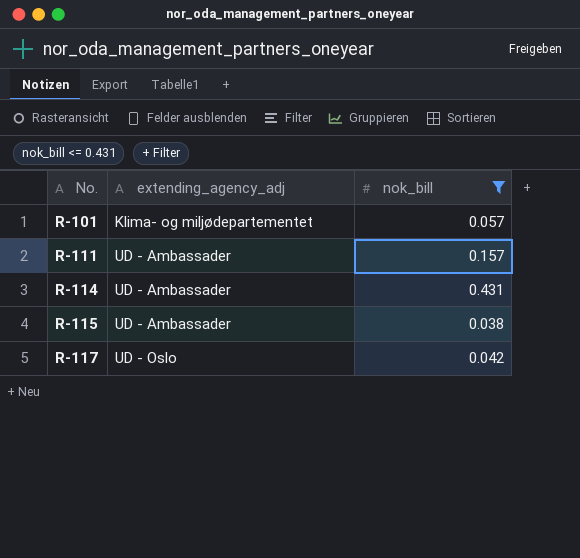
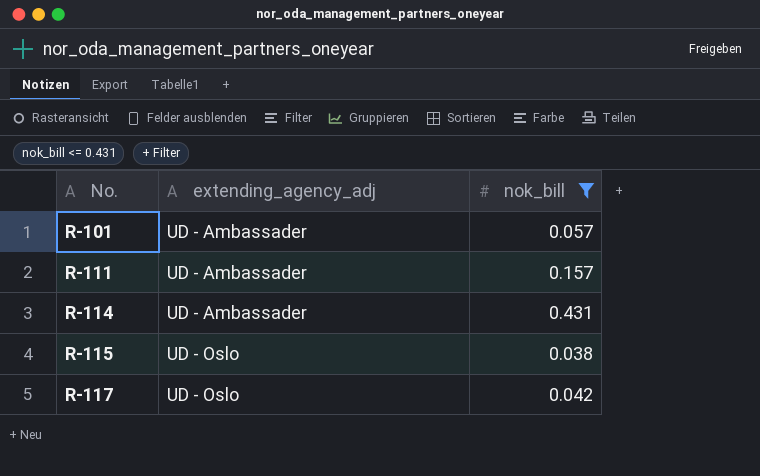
R-101 | extending_agency_adj: Klima- og miljødepartementet -> UD - Ambassader
R-115 | extending_agency_adj: UD - Ambassader -> UD - Oslo

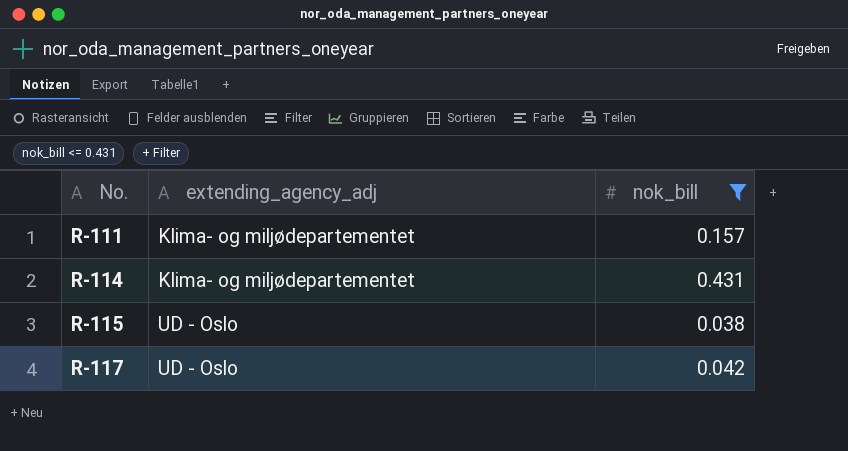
row R-101: UD - Ambassader | 0.057 -> none
R-111 | extending_agency_adj: UD - Ambassader -> Klima- og miljødepartementet
R-114 | extending_agency_adj: UD - Ambassader -> Klima- og miljødepartementet

